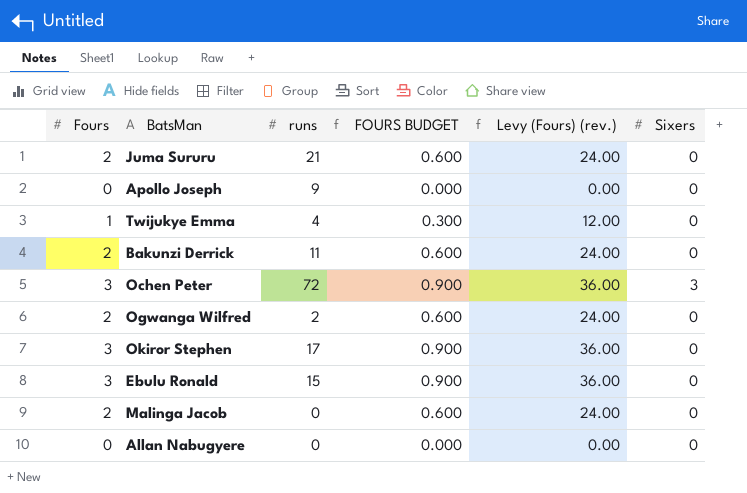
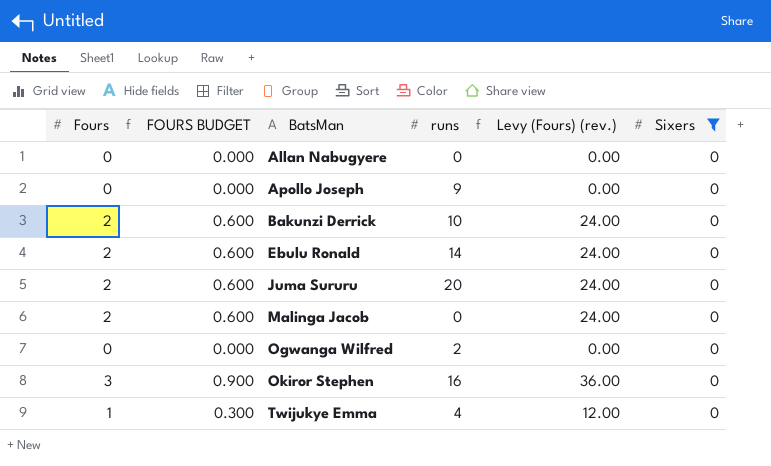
filter: none -> Sixers = 0
row order: none -> BatsMan ascending
column FOURS BUDGET | position: 4 -> 2
Bakunzi Derrick | runs: 11 -> 10
Ebulu Ronald | Fours: 3 -> 2
Ebulu Ronald | FOURS BUDGET: 0.900 -> 0.600
Ebulu Ronald | runs: 15 -> 14
Ebulu Ronald | Levy (Fours) (rev.): 36.00 -> 24.00
Juma Sururu | runs: 21 -> 20
Ogwanga Wilfred | Fours: 2 -> 0
Ogwanga Wilfred | FOURS BUDGET: 0.600 -> 0.000
Ogwanga Wilfred | Levy (Fours) (rev.): 24.00 -> 0.00
Okiror Stephen | runs: 17 -> 16

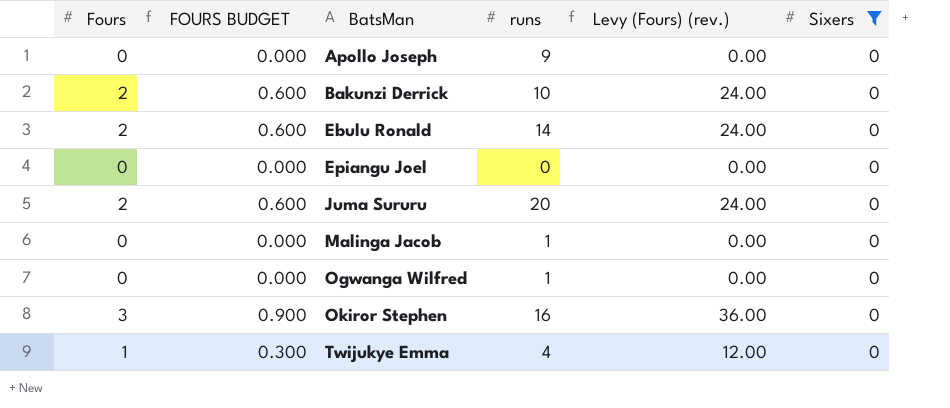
row Allan Nabugyere: 0 | 0.000 | 0 | 0.00 | 0 -> none
row Epiangu Joel: none -> 0 | 0.000 | 0 | 0.00 | 0
Malinga Jacob | Fours: 2 -> 0
Malinga Jacob | FOURS BUDGET: 0.600 -> 0.000
Malinga Jacob | runs: 0 -> 1
Malinga Jacob | Levy (Fours) (rev.): 24.00 -> 0.00
Ogwanga Wilfred | runs: 2 -> 1

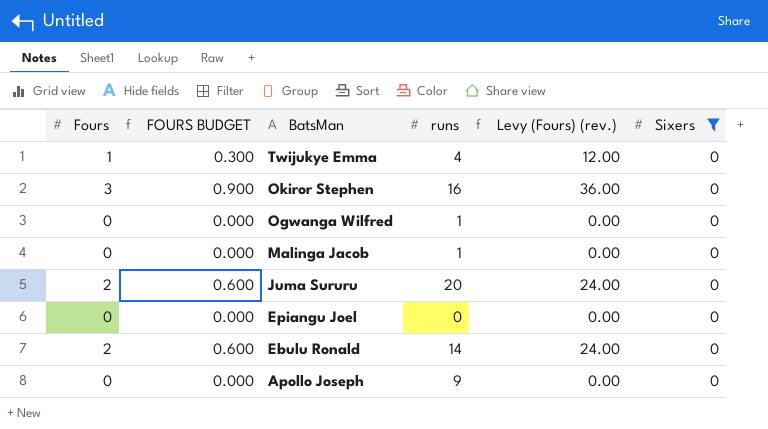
row order: BatsMan ascending -> BatsMan descending
row Bakunzi Derrick: 2 | 0.600 | 10 | 24.00 | 0 -> none

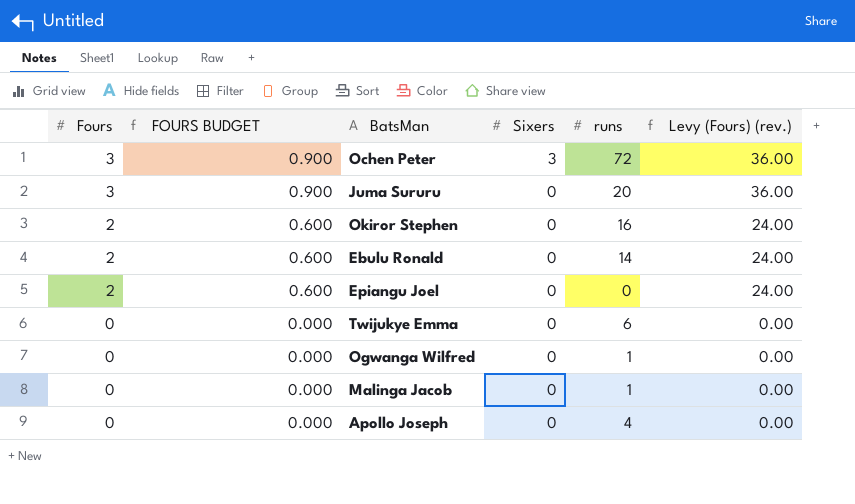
filter: Sixers = 0 -> none
row order: BatsMan descending -> Fours descending
column Sixers | position: 6 -> 4
Juma Sururu | Fours: 2 -> 3
Juma Sururu | FOURS BUDGET: 0.600 -> 0.900
Juma Sururu | Levy (Fours) (rev.): 24.00 -> 36.00
Okiror Stephen | Fours: 3 -> 2
Okiror Stephen | FOURS BUDGET: 0.900 -> 0.600
Okiror Stephen | Levy (Fours) (rev.): 36.00 -> 24.00
Epiangu Joel | Fours: 0 -> 2
Epiangu Joel | FOURS BUDGET: 0.000 -> 0.600
Epiangu Joel | Levy (Fours) (rev.): 0.00 -> 24.00
Twijukye Emma | Fours: 1 -> 0
Twijukye Emma | FOURS BUDGET: 0.300 -> 0.000
Twijukye Emma | runs: 4 -> 6
Twijukye Emma | Levy (Fours) (rev.): 12.00 -> 0.00
Apollo Joseph | runs: 9 -> 4

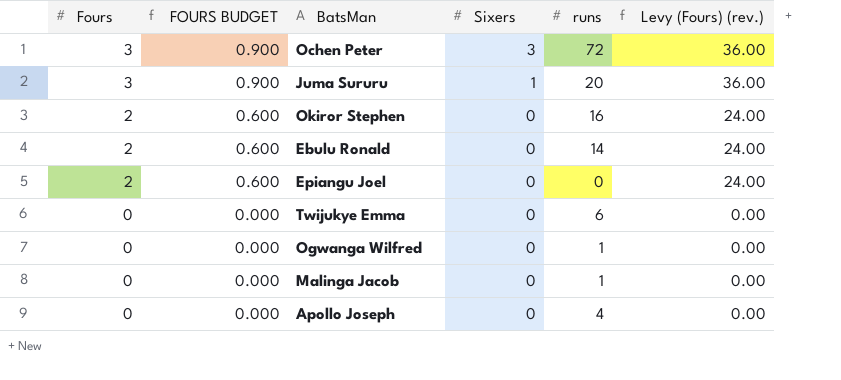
Juma Sururu | Sixers: 0 -> 1

